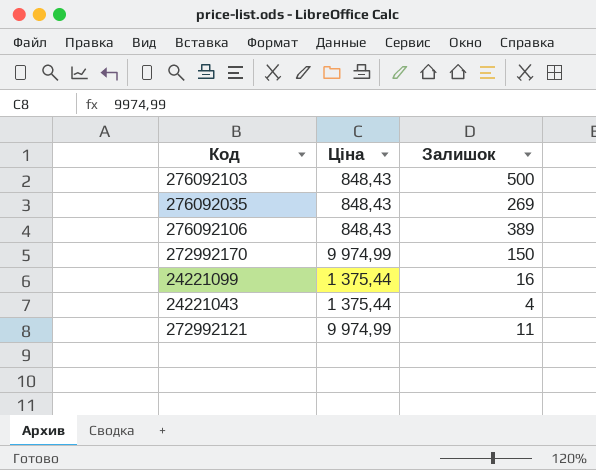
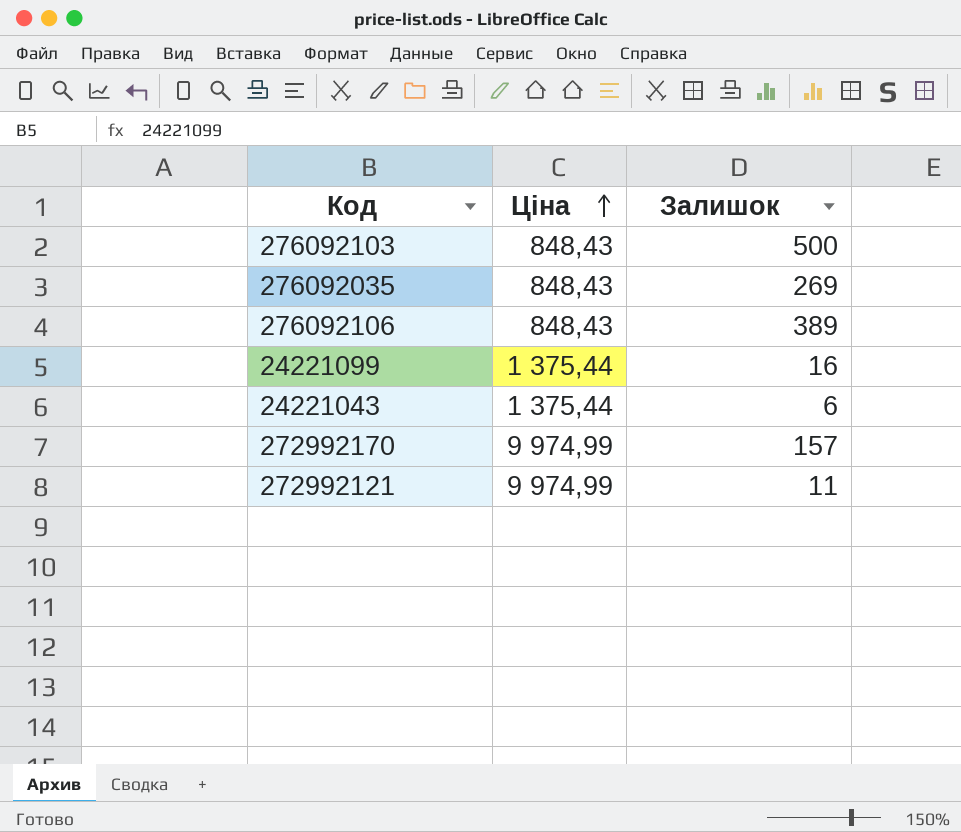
row order: none -> Ціна ascending
24221043 | Залишок: 4 -> 6
272992170 | Залишок: 150 -> 157

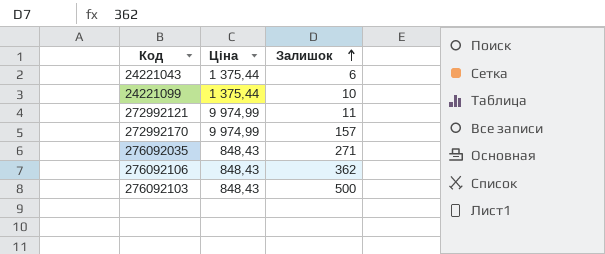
row order: Ціна ascending -> Залишок ascending
24221099 | Залишок: 16 -> 10
276092035 | Залишок: 269 -> 271
276092106 | Залишок: 389 -> 362

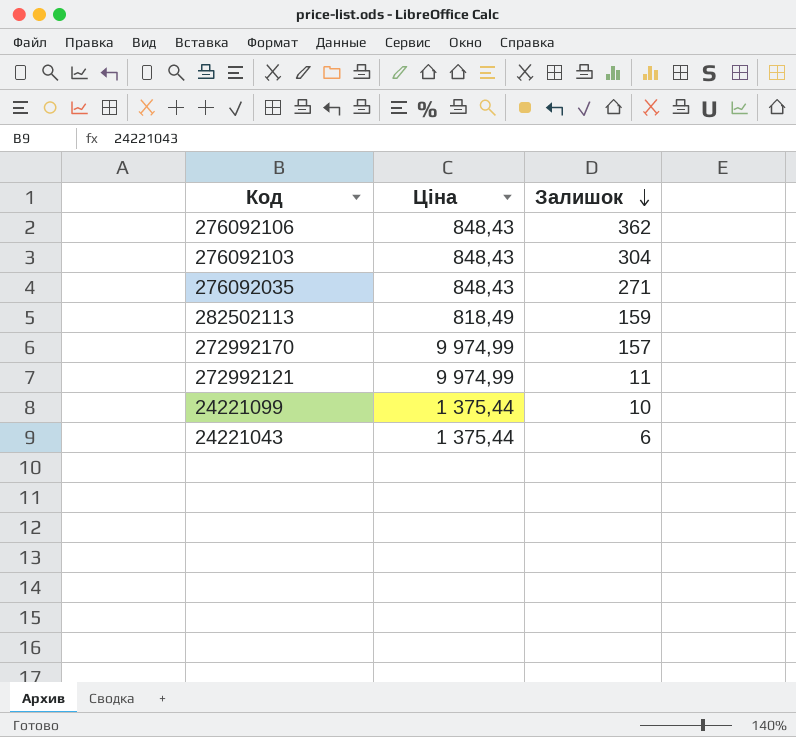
row order: Залишок ascending -> Залишок descending
276092103 | Залишок: 500 -> 304
row 282502113: none -> 818,49 | 159

